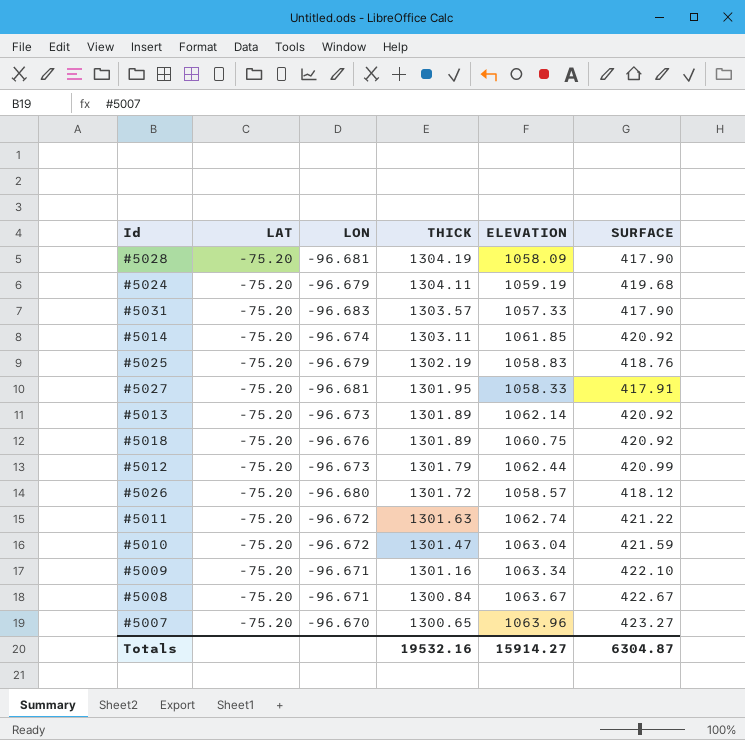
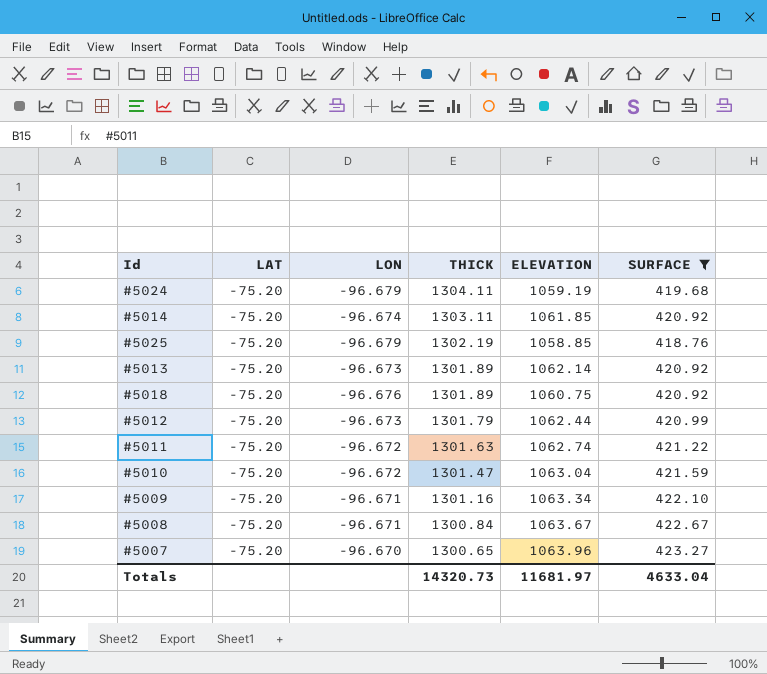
filter: none -> SURFACE >= 418.76
#5025 | ELEVATION: 1058.83 -> 1058.85
Totals | THICK: 19532.16 -> 14320.73
Totals | ELEVATION: 15914.27 -> 11681.97
Totals | SURFACE: 6304.87 -> 4633.04

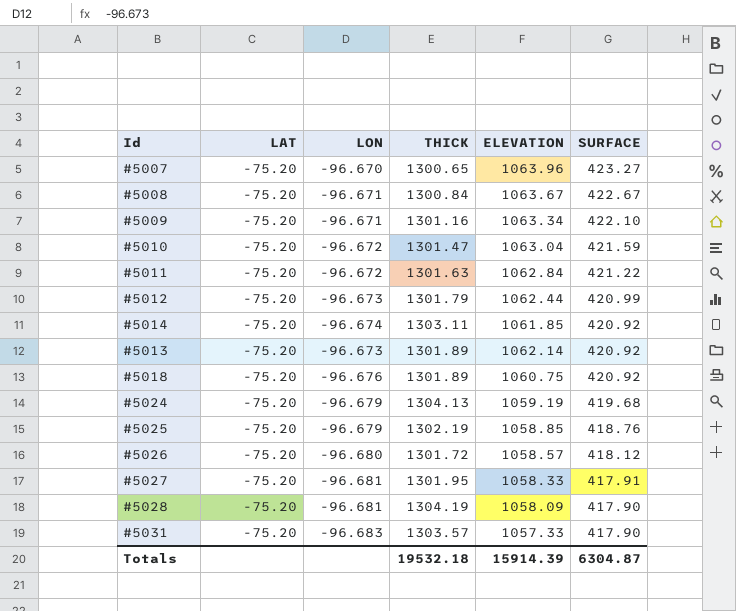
filter: SURFACE >= 418.76 -> none
row order: THICK descending -> SURFACE descending
#5011 | ELEVATION: 1062.74 -> 1062.84
#5024 | THICK: 1304.11 -> 1304.13
Totals | THICK: 14320.73 -> 19532.18
Totals | ELEVATION: 11681.97 -> 15914.39
Totals | SURFACE: 4633.04 -> 6304.87

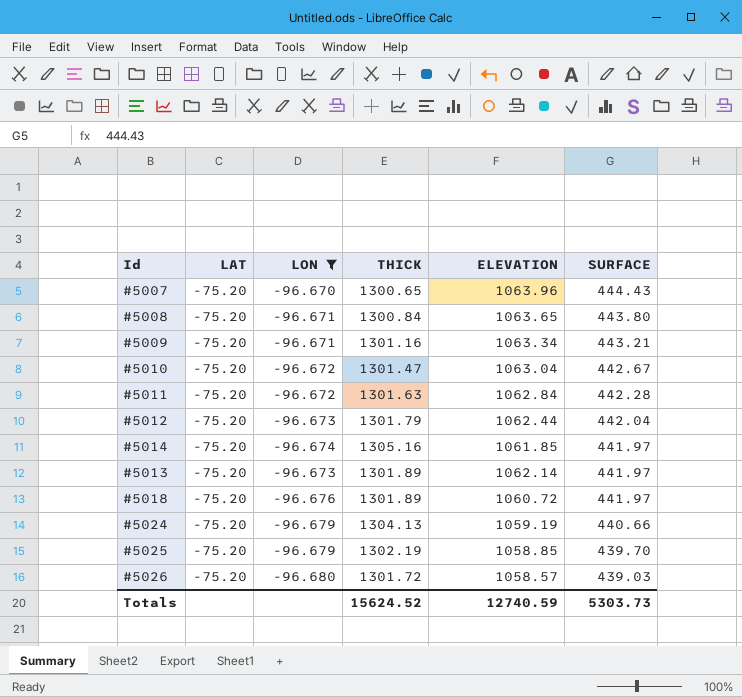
filter: none -> LON >= -96.680
#5007 | SURFACE: 423.27 -> 444.43
#5008 | ELEVATION: 1063.67 -> 1063.65
#5008 | SURFACE: 422.67 -> 443.80
#5009 | SURFACE: 422.10 -> 443.21
#5010 | SURFACE: 421.59 -> 442.67
#5011 | SURFACE: 421.22 -> 442.28
#5012 | SURFACE: 420.99 -> 442.04
#5014 | THICK: 1303.11 -> 1305.16
#5014 | SURFACE: 420.92 -> 441.97
#5013 | SURFACE: 420.92 -> 441.97
#5018 | ELEVATION: 1060.75 -> 1060.72
#5018 | SURFACE: 420.92 -> 441.97
#5024 | SURFACE: 419.68 -> 440.66
#5025 | SURFACE: 418.76 -> 439.70
#5026 | SURFACE: 418.12 -> 439.03
Totals | THICK: 19532.18 -> 15624.52
Totals | ELEVATION: 15914.39 -> 12740.59
Totals | SURFACE: 6304.87 -> 5303.73

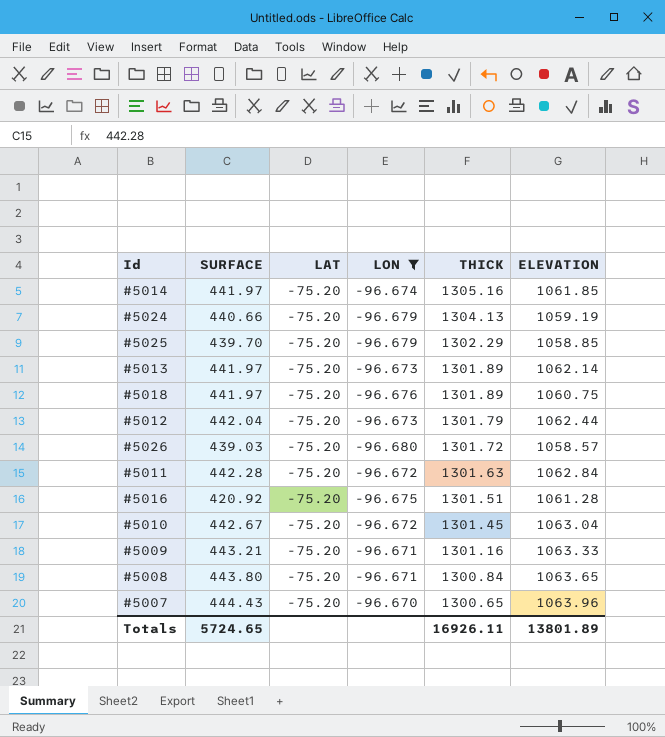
row order: SURFACE descending -> THICK descending
column SURFACE | position: 6 -> 2
#5025 | THICK: 1302.19 -> 1302.29
#5018 | ELEVATION: 1060.72 -> 1060.75
row #5016: none -> 420.92 | -75.20 | -96.675 | 1301.51 | 1061.28
#5010 | THICK: 1301.47 -> 1301.45
#5009 | ELEVATION: 1063.34 -> 1063.33
Totals | SURFACE: 5303.73 -> 5724.65
Totals | THICK: 15624.52 -> 16926.11
Totals | ELEVATION: 12740.59 -> 13801.89

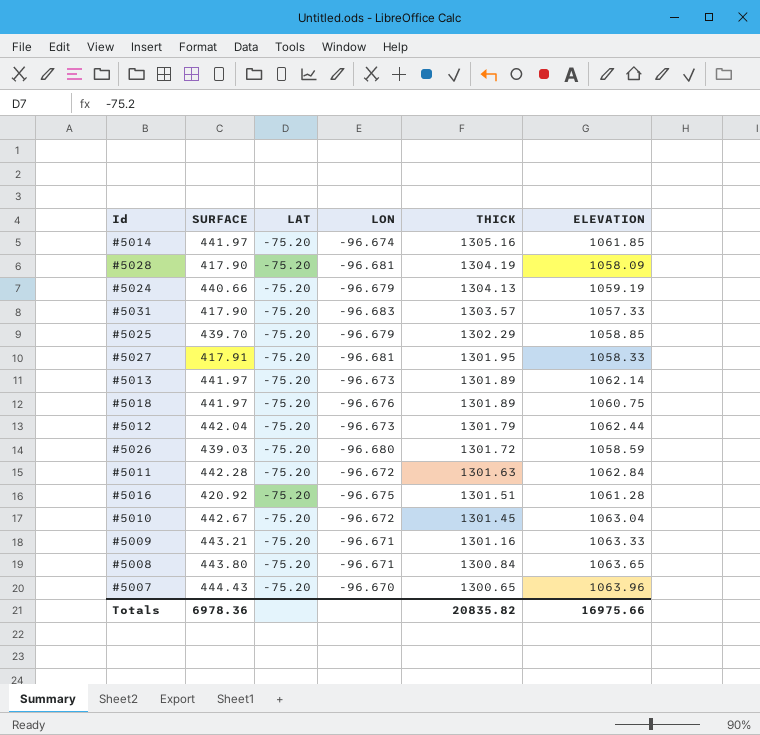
filter: LON >= -96.680 -> none
#5026 | ELEVATION: 1058.57 -> 1058.59
Totals | SURFACE: 5724.65 -> 6978.36
Totals | THICK: 16926.11 -> 20835.82
Totals | ELEVATION: 13801.89 -> 16975.66

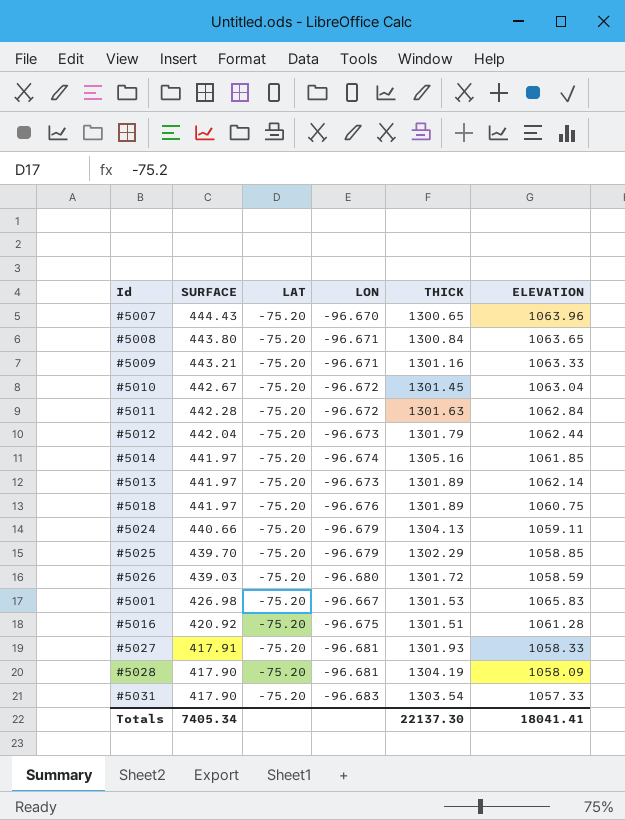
row order: THICK descending -> SURFACE descending
#5024 | ELEVATION: 1059.19 -> 1059.11
row #5001: none -> 426.98 | -75.20 | -96.667 | 1301.53 | 1065.83
#5027 | THICK: 1301.95 -> 1301.93
#5031 | THICK: 1303.57 -> 1303.54
Totals | SURFACE: 6978.36 -> 7405.34
Totals | THICK: 20835.82 -> 22137.30
Totals | ELEVATION: 16975.66 -> 18041.41

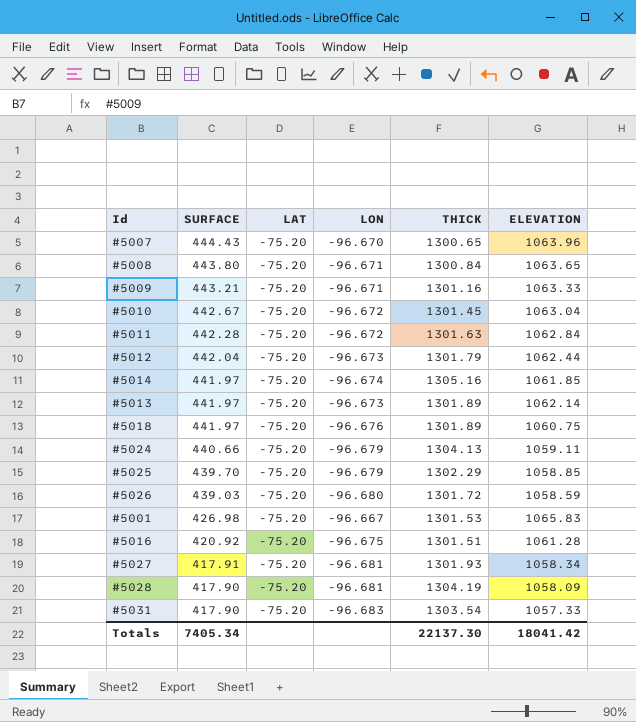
#5027 | ELEVATION: 1058.33 -> 1058.34
Totals | ELEVATION: 18041.41 -> 18041.42

